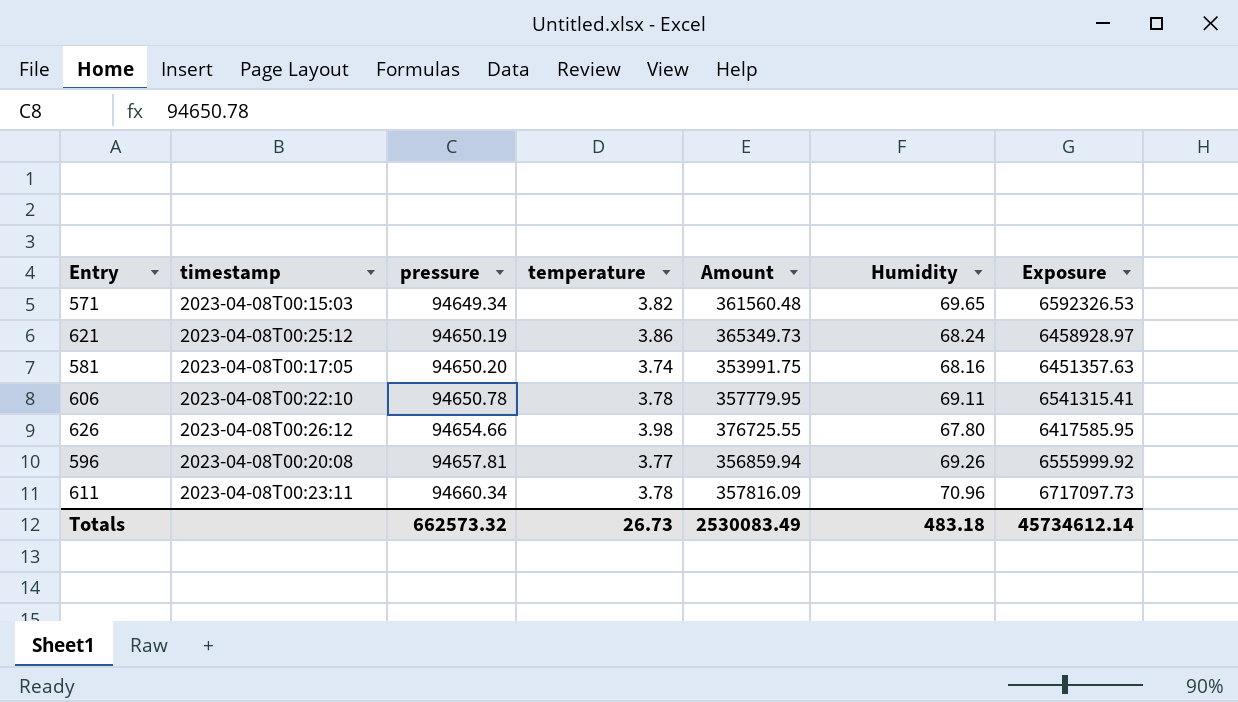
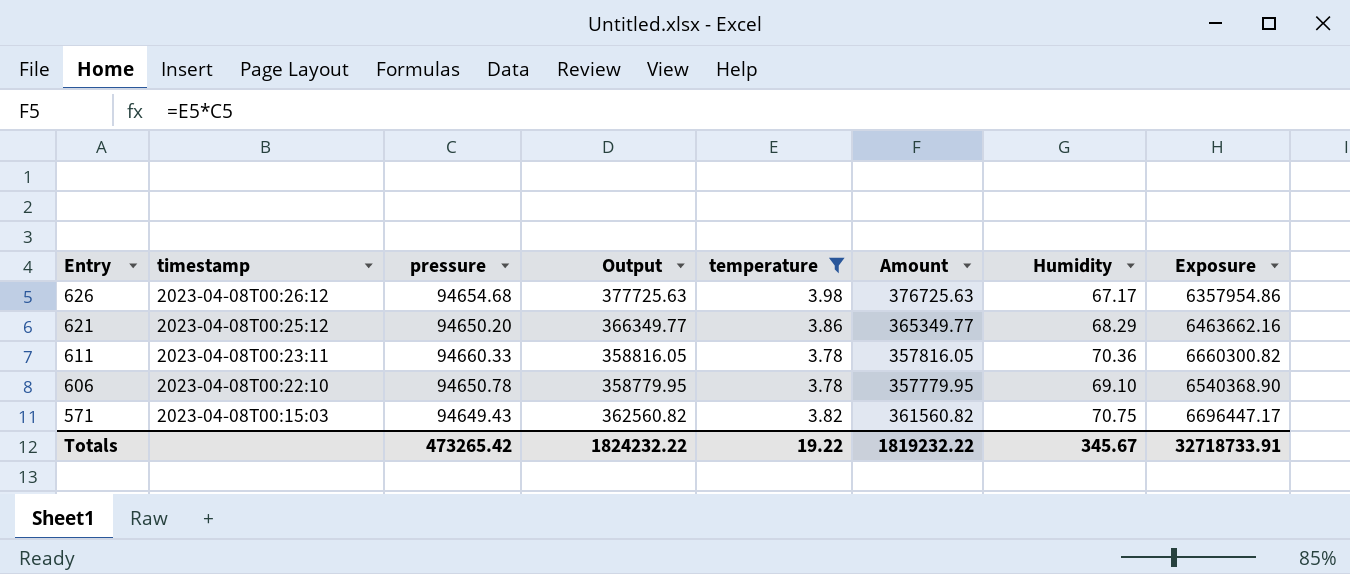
filter: none -> temperature >= 3.78
row order: pressure ascending -> Entry descending
column Output | formula: none -> [Amount] + 1000
626 | pressure: 94654.66 -> 94654.68
626 | Amount: 376725.55 -> 376725.63
626 | Humidity: 67.80 -> 67.17
626 | Exposure: 6417585.95 -> 6357954.86
621 | pressure: 94650.19 -> 94650.20
621 | Amount: 365349.73 -> 365349.77
621 | Humidity: 68.24 -> 68.29
621 | Exposure: 6458928.97 -> 6463662.16
611 | pressure: 94660.34 -> 94660.33
611 | Amount: 357816.09 -> 357816.05
611 | Humidity: 70.96 -> 70.36
611 | Exposure: 6717097.73 -> 6660300.82
606 | Humidity: 69.11 -> 69.10
606 | Exposure: 6541315.41 -> 6540368.90
571 | pressure: 94649.34 -> 94649.43
571 | Amount: 361560.48 -> 361560.82
571 | Humidity: 69.65 -> 70.75
571 | Exposure: 6592326.53 -> 6696447.17
Totals | pressure: 662573.32 -> 473265.42
Totals | temperature: 26.73 -> 19.22
Totals | Amount: 2530083.49 -> 1819232.22
Totals | Humidity: 483.18 -> 345.67
Totals | Exposure: 45734612.14 -> 32718733.91

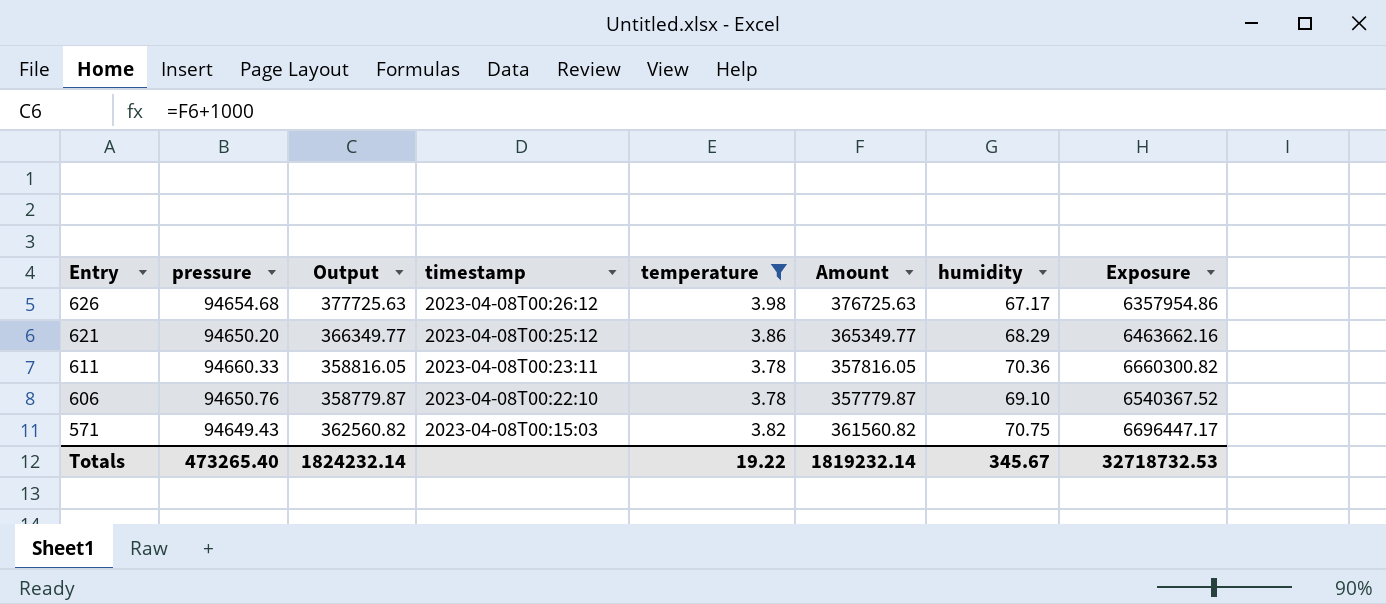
column timestamp | position: 2 -> 4
column name: Humidity -> humidity
606 | pressure: 94650.78 -> 94650.76
606 | Output: 358779.95 -> 358779.87
606 | Amount: 357779.95 -> 357779.87
606 | Exposure: 6540368.90 -> 6540367.52
Totals | pressure: 473265.42 -> 473265.40
Totals | Output: 1824232.22 -> 1824232.14
Totals | Amount: 1819232.22 -> 1819232.14
Totals | Exposure: 32718733.91 -> 32718732.53

